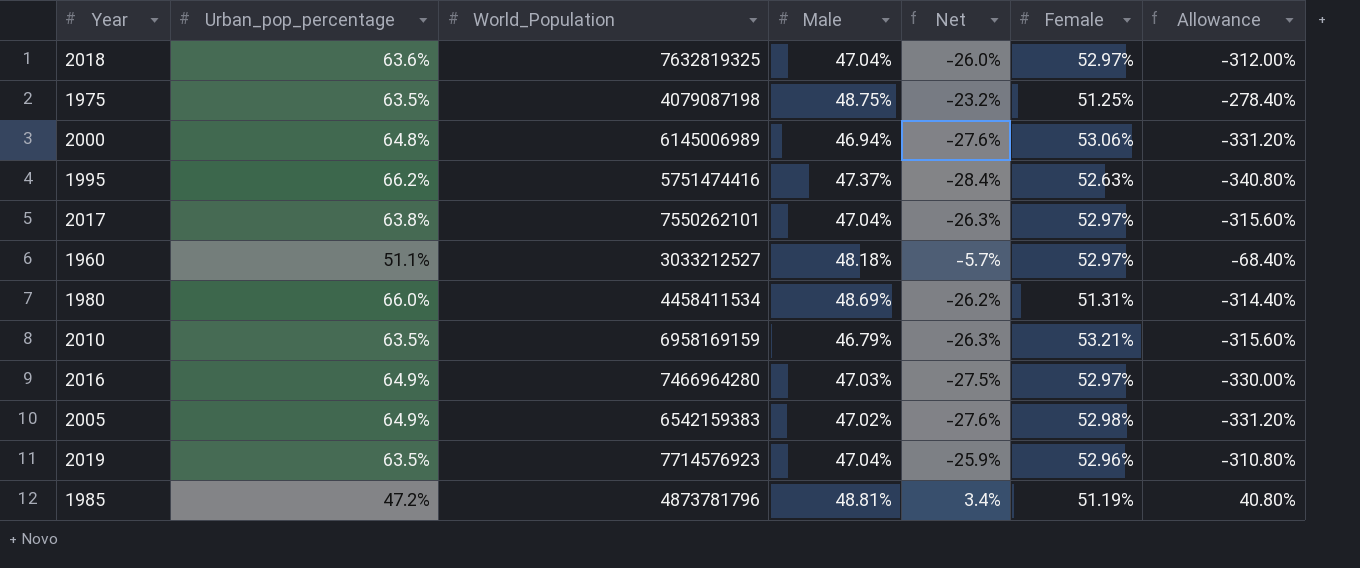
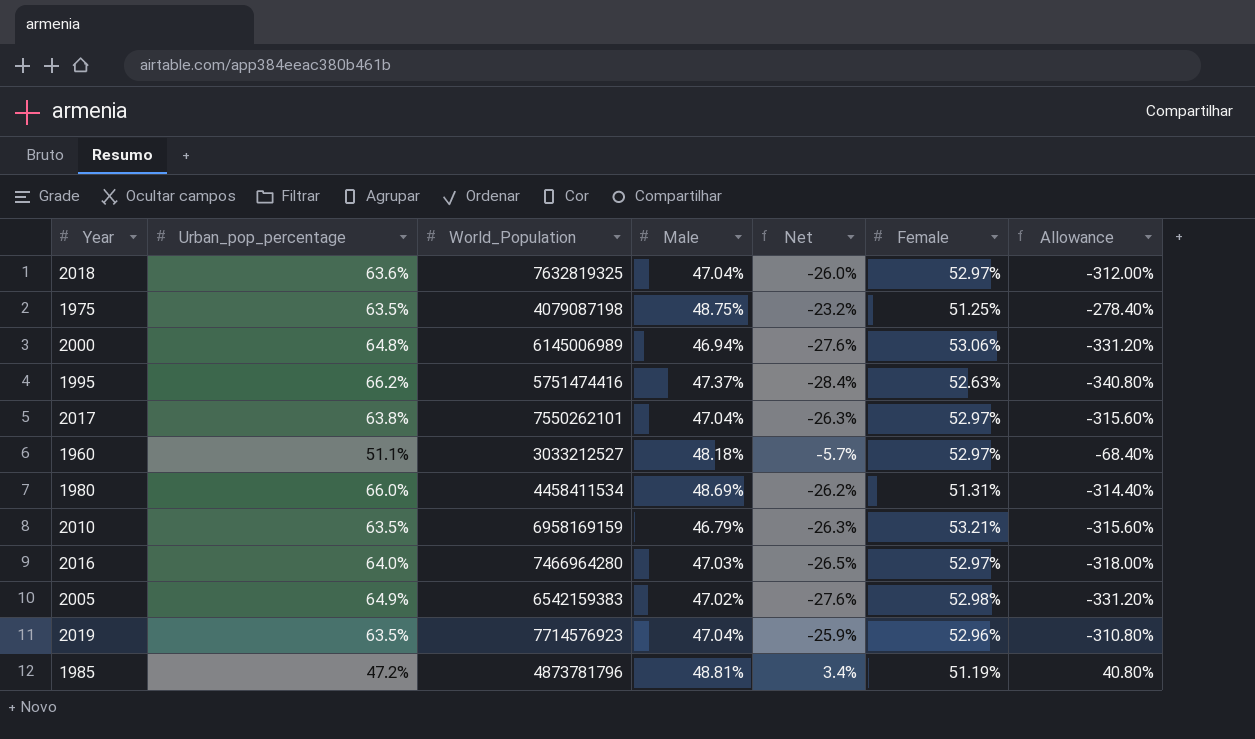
2016 | Urban_pop_percentage: 64.9% -> 64.0%
2016 | Net: -27.5% -> -26.5%
2016 | Allowance: -330.00% -> -318.00%

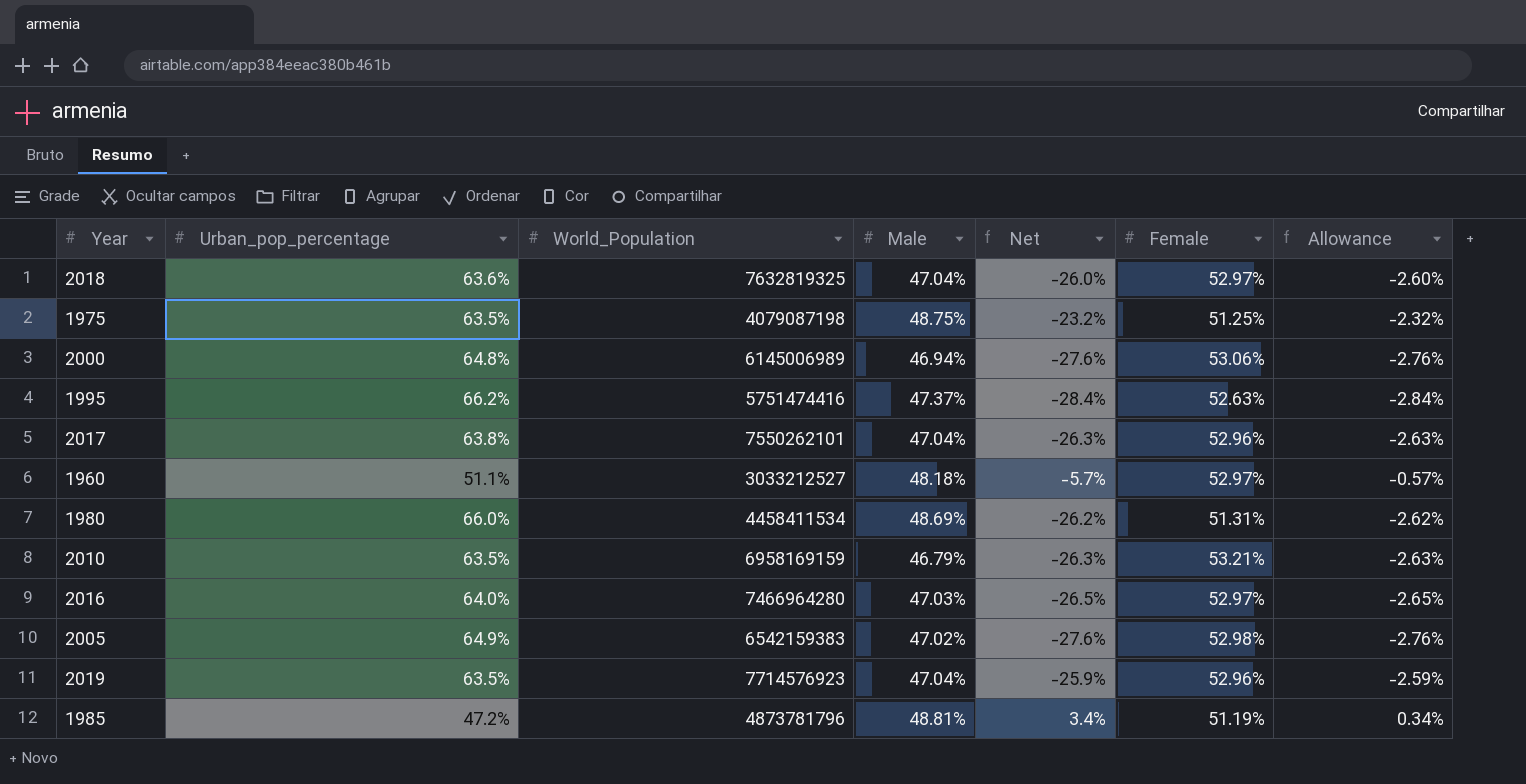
column Allowance | formula: [Net] * 12 -> [Net] * 0.1
2017 | Female: 52.97% -> 52.96%

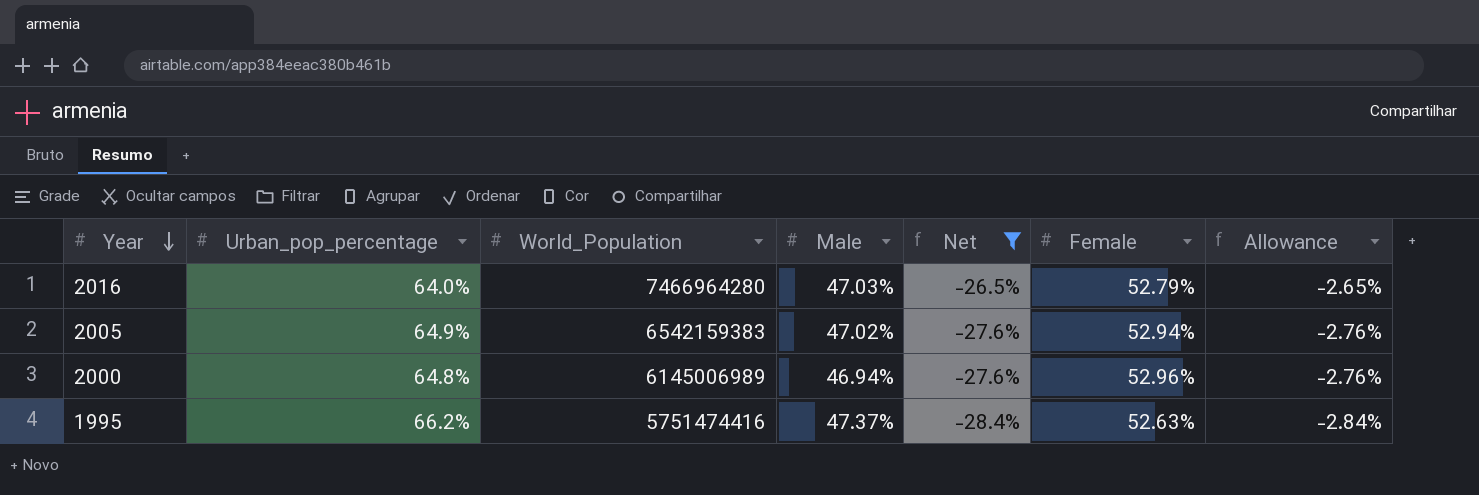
filter: none -> Net <= -26.5%
row order: none -> Year descending
2016 | Female: 52.97% -> 52.79%
2005 | Female: 52.98% -> 52.94%
2000 | Female: 53.06% -> 52.96%

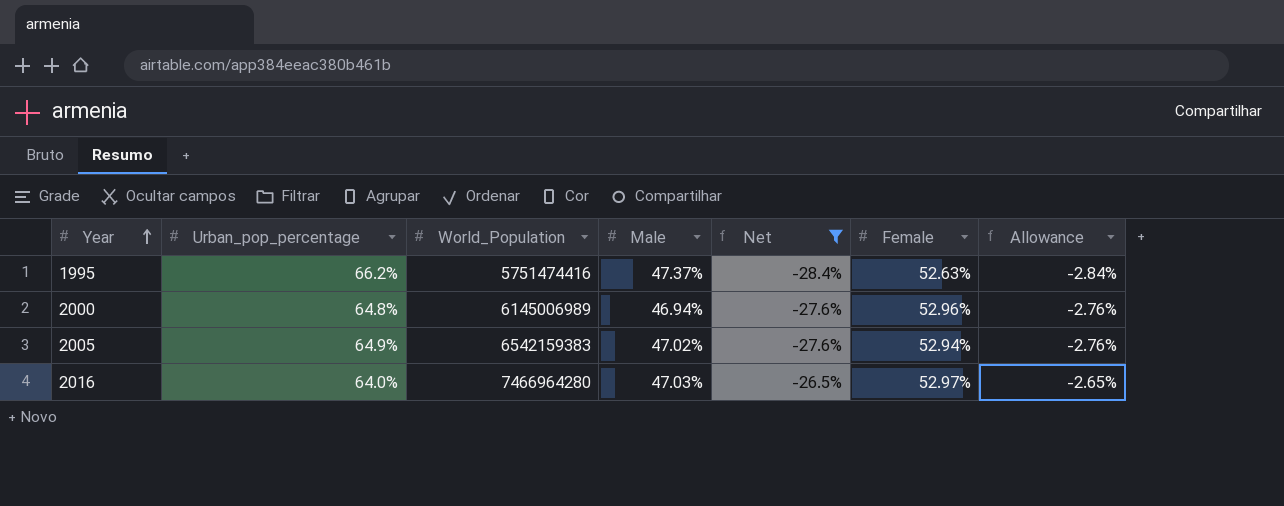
row order: Year descending -> Year ascending
2016 | Female: 52.79% -> 52.97%

